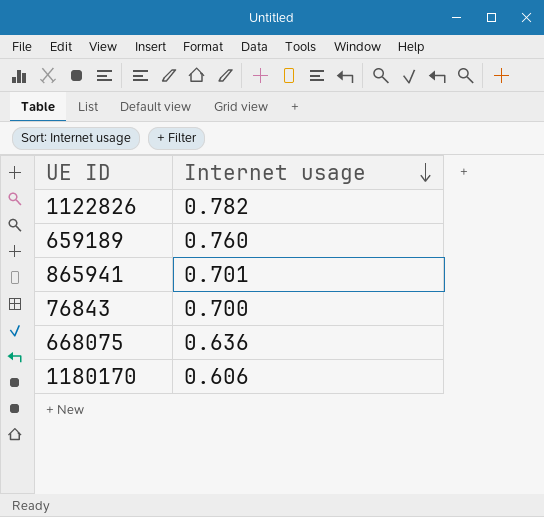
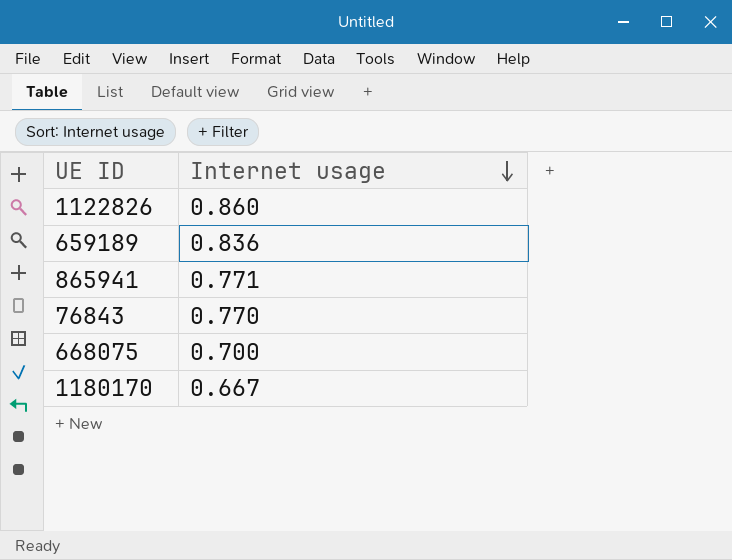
1122826 | Internet usage: 0.782 -> 0.860
659189 | Internet usage: 0.760 -> 0.836
865941 | Internet usage: 0.701 -> 0.771
76843 | Internet usage: 0.700 -> 0.770
668075 | Internet usage: 0.636 -> 0.700
1180170 | Internet usage: 0.606 -> 0.667

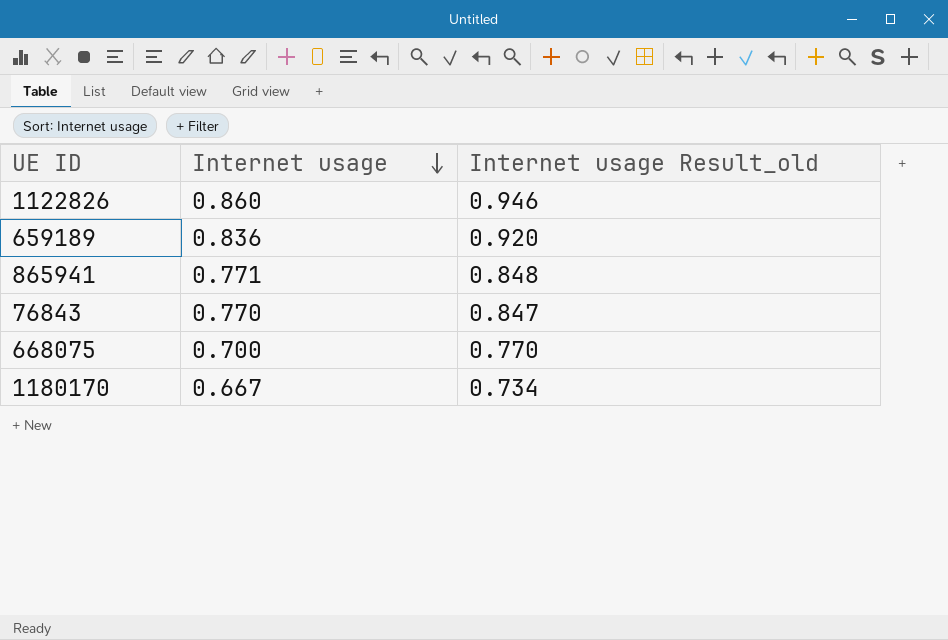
column Internet usage Result_old | formula: none -> [Internet usage] * 1.1

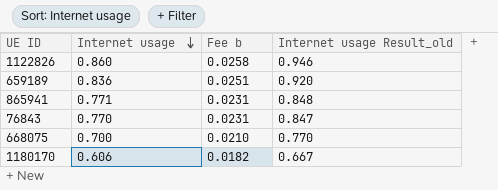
column Fee b | formula: none -> [Internet usage] * 0.03
1180170 | Internet usage: 0.667 -> 0.606
1180170 | Internet usage Result_old: 0.734 -> 0.667

